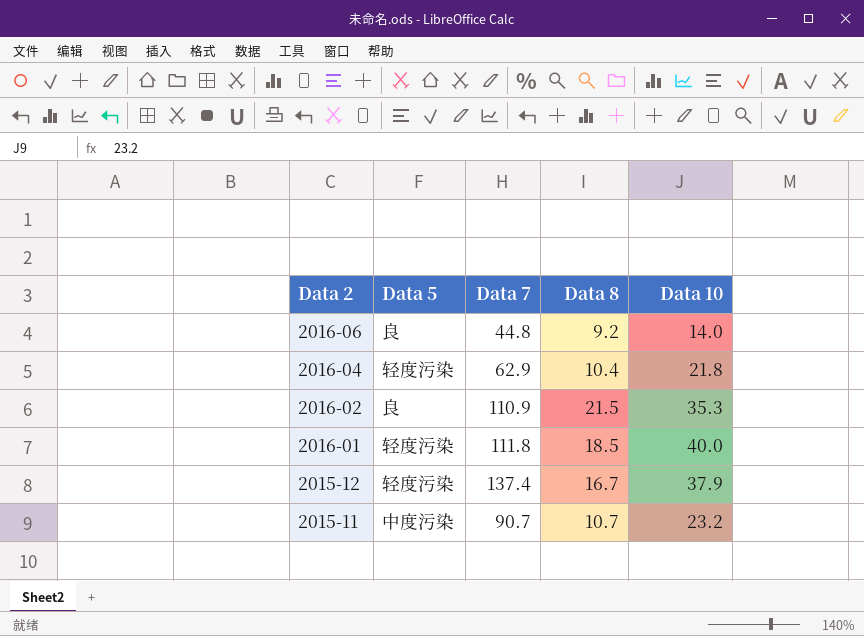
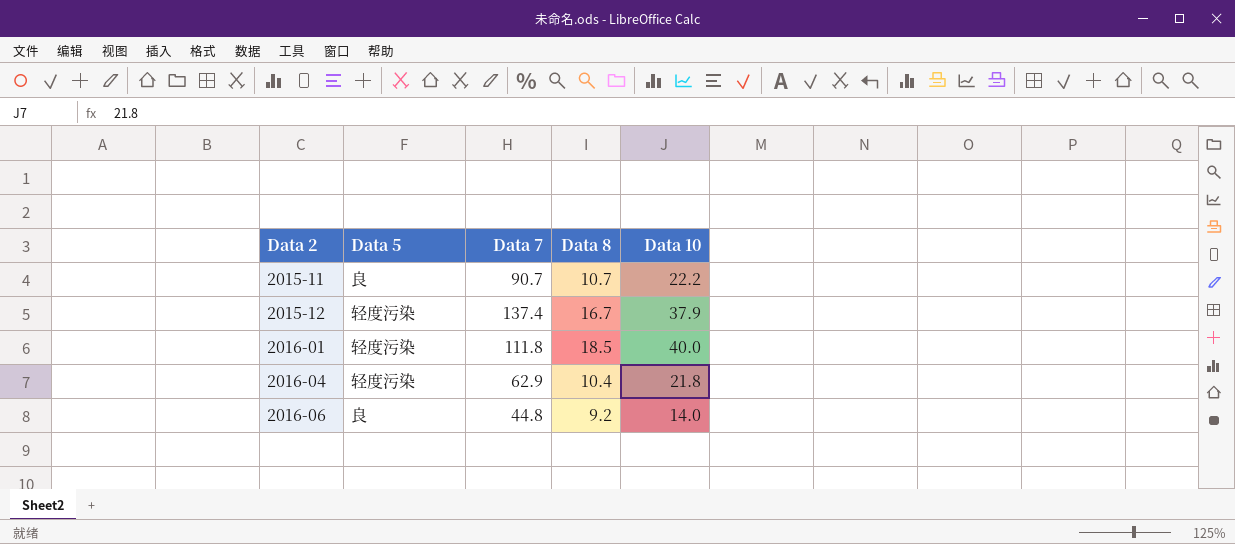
row order: Data 2 descending -> Data 2 ascending
row 2016-02: 良 | 110.9 | 21.5 | 35.3 -> none
2015-11 | Data 5: 中度污染 -> 良
2015-11 | Data 10: 23.2 -> 22.2

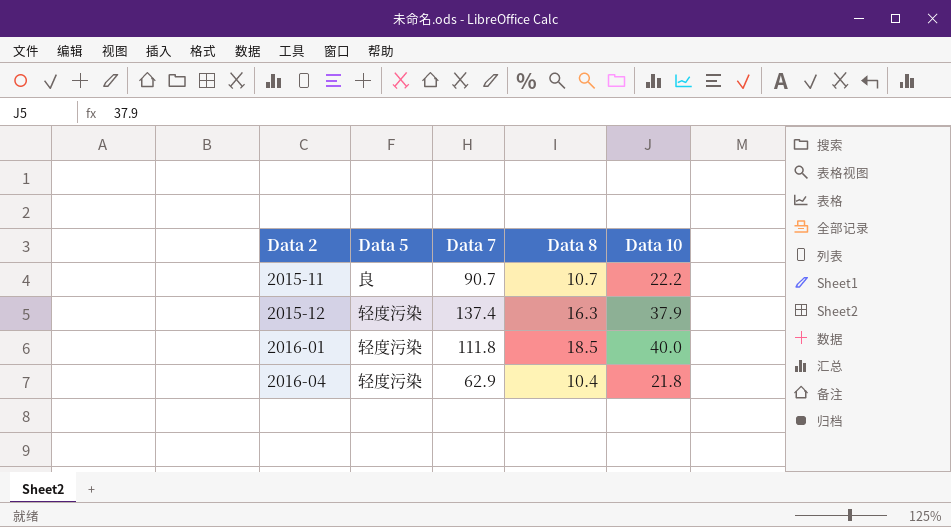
row 2016-06: 良 | 44.8 | 9.2 | 14.0 -> none
2015-12 | Data 8: 16.7 -> 16.3

